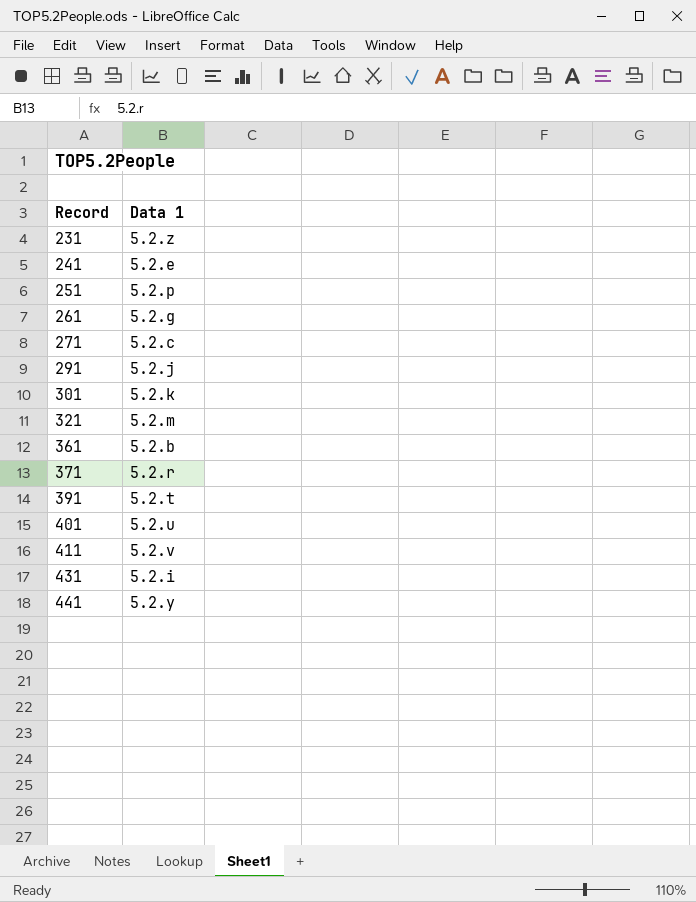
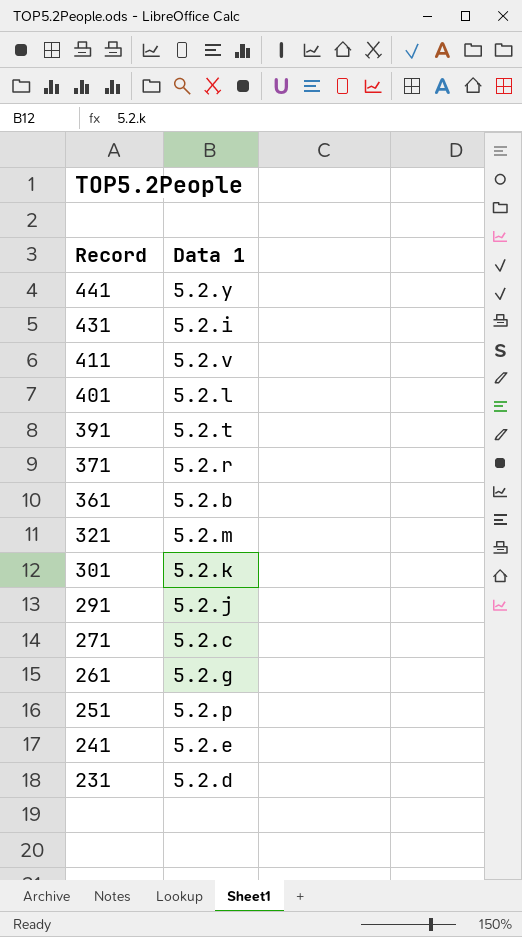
row order: Record ascending -> Record descending
401 | Data 1: 5.2.u -> 5.2.l
231 | Data 1: 5.2.z -> 5.2.d

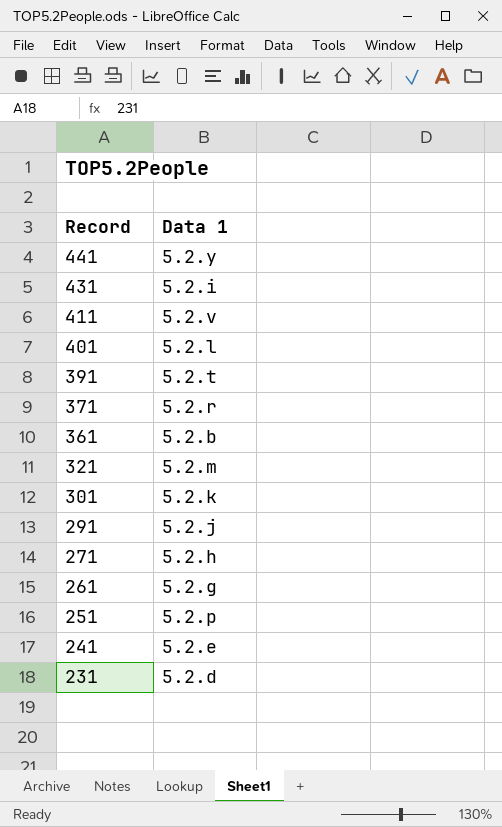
271 | Data 1: 5.2.c -> 5.2.h

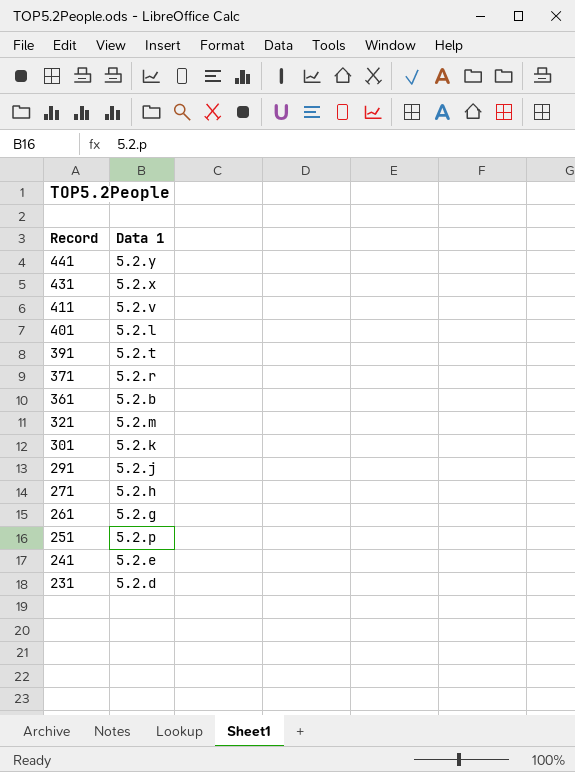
431 | Data 1: 5.2.i -> 5.2.x

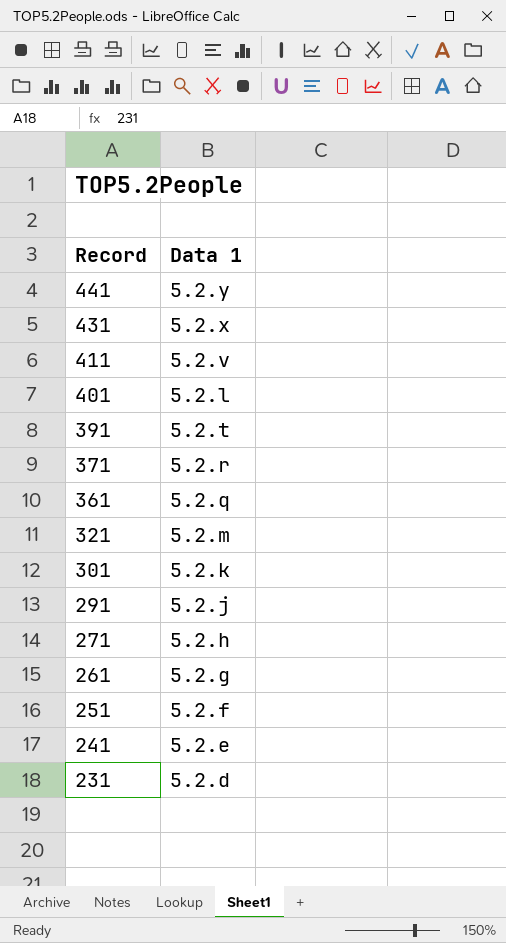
361 | Data 1: 5.2.b -> 5.2.q
251 | Data 1: 5.2.p -> 5.2.f

